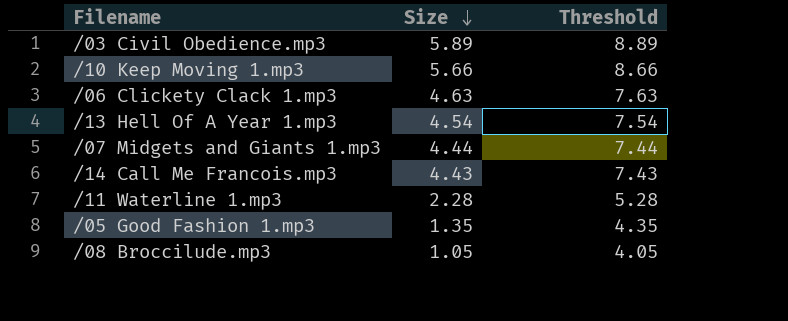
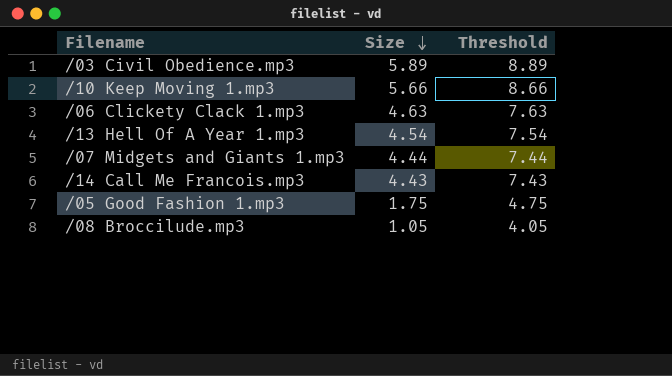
row /11 Waterline 1.mp3: 2.28 | 5.28 -> none
/05 Good Fashion 1.mp3 | Size: 1.35 -> 1.75
/05 Good Fashion 1.mp3 | Threshold: 4.35 -> 4.75

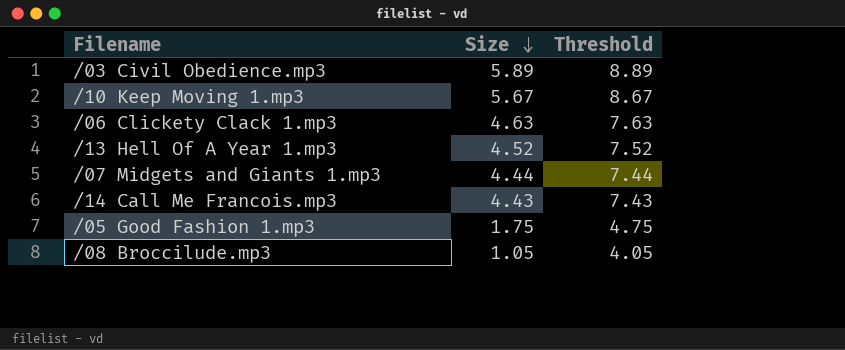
/10 Keep Moving 1.mp3 | Size: 5.66 -> 5.67
/10 Keep Moving 1.mp3 | Threshold: 8.66 -> 8.67
/13 Hell Of A Year 1.mp3 | Size: 4.54 -> 4.52
/13 Hell Of A Year 1.mp3 | Threshold: 7.54 -> 7.52

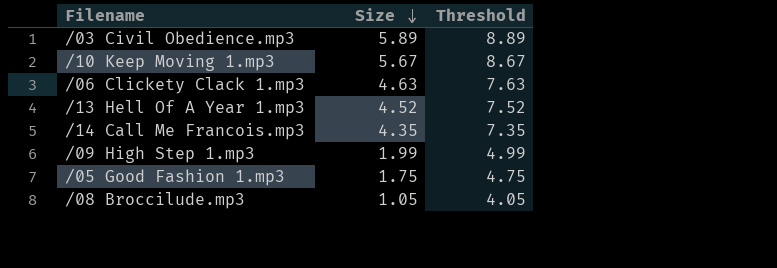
row /07 Midgets and Giants 1.mp3: 4.44 | 7.44 -> none
/14 Call Me Francois.mp3 | Size: 4.43 -> 4.35
/14 Call Me Francois.mp3 | Threshold: 7.43 -> 7.35
row /09 High Step 1.mp3: none -> 1.99 | 4.99

